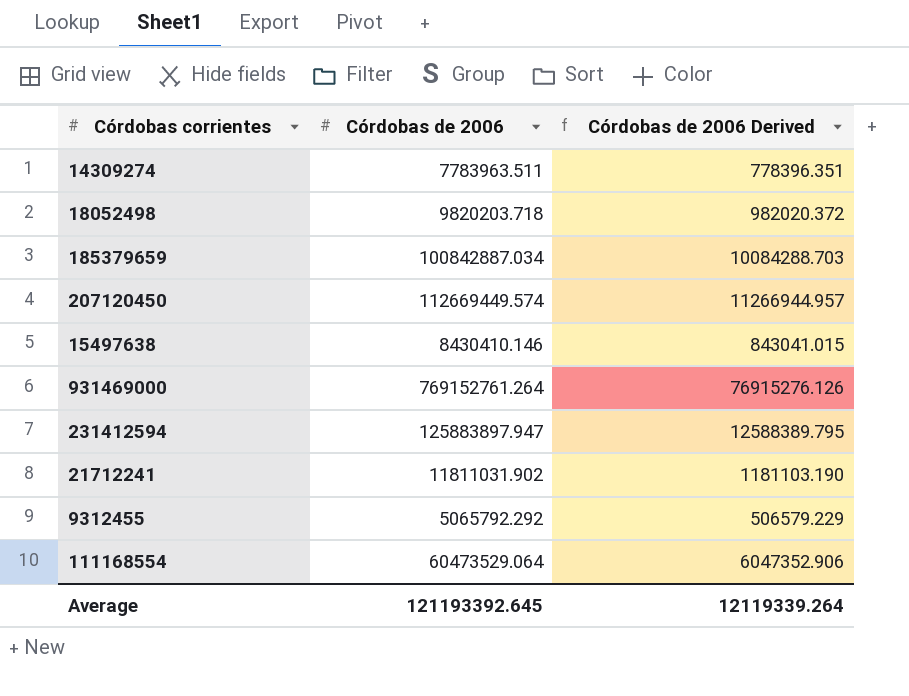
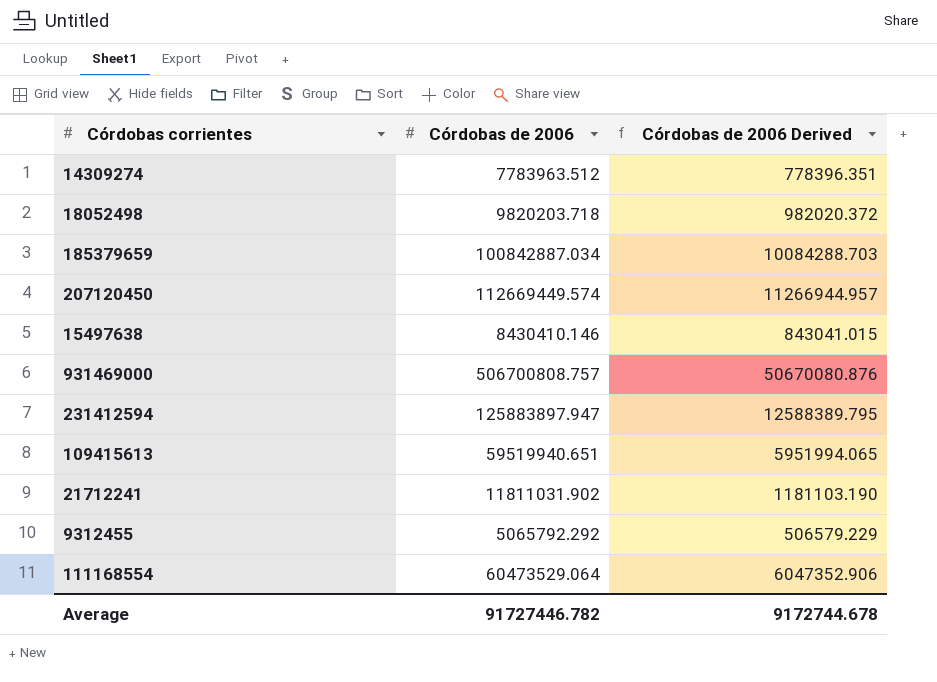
14309274 | Córdobas de 2006: 7783963.511 -> 7783963.512
931469000 | Córdobas de 2006: 769152761.264 -> 506700808.757
931469000 | Córdobas de 2006 Derived: 76915276.126 -> 50670080.876
row 109415613: none -> 59519940.651 | 5951994.065
Average | Córdobas de 2006: 121193392.645 -> 91727446.782
Average | Córdobas de 2006 Derived: 12119339.264 -> 9172744.678

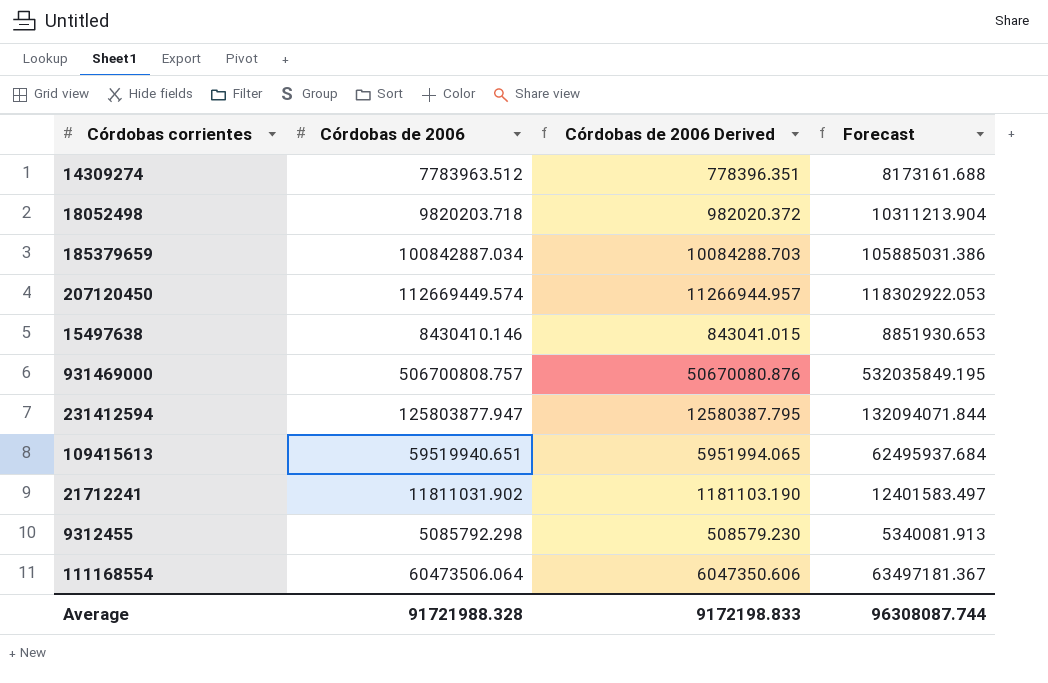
column Forecast | formula: none -> [Córdobas de 2006] * 1.05
231412594 | Córdobas de 2006: 125883897.947 -> 125803877.947
231412594 | Córdobas de 2006 Derived: 12588389.795 -> 12580387.795
9312455 | Córdobas de 2006: 5065792.292 -> 5085792.298
9312455 | Córdobas de 2006 Derived: 506579.229 -> 508579.230
111168554 | Córdobas de 2006: 60473529.064 -> 60473506.064
111168554 | Córdobas de 2006 Derived: 6047352.906 -> 6047350.606
Average | Córdobas de 2006: 91727446.782 -> 91721988.328
Average | Córdobas de 2006 Derived: 9172744.678 -> 9172198.833

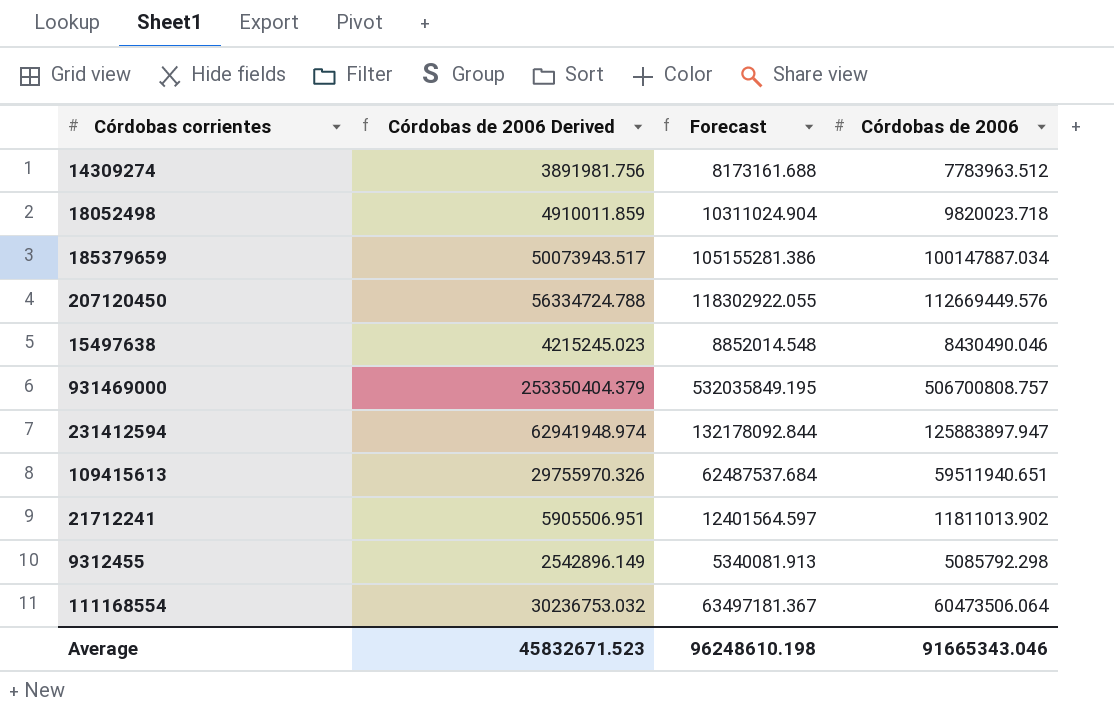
column Córdobas de 2006 Derived | formula: [Córdobas de 2006] * 0.1 -> [Córdobas de 2006] * 0.5
column Córdobas de 2006 | position: 2 -> 4
18052498 | Forecast: 10311213.904 -> 10311024.904
18052498 | Córdobas de 2006: 9820203.718 -> 9820023.718
185379659 | Forecast: 105885031.386 -> 105155281.386
185379659 | Córdobas de 2006: 100842887.034 -> 100147887.034
207120450 | Forecast: 118302922.053 -> 118302922.055
207120450 | Córdobas de 2006: 112669449.574 -> 112669449.576
15497638 | Forecast: 8851930.653 -> 8852014.548
15497638 | Córdobas de 2006: 8430410.146 -> 8430490.046
231412594 | Forecast: 132094071.844 -> 132178092.844
231412594 | Córdobas de 2006: 125803877.947 -> 125883897.947
109415613 | Forecast: 62495937.684 -> 62487537.684
109415613 | Córdobas de 2006: 59519940.651 -> 59511940.651
21712241 | Forecast: 12401583.497 -> 12401564.597
21712241 | Córdobas de 2006: 11811031.902 -> 11811013.902
Average | Córdobas de 2006 Derived: 9172198.833 -> 45832671.523
Average | Forecast: 96308087.744 -> 96248610.198
Average | Córdobas de 2006: 91721988.328 -> 91665343.046

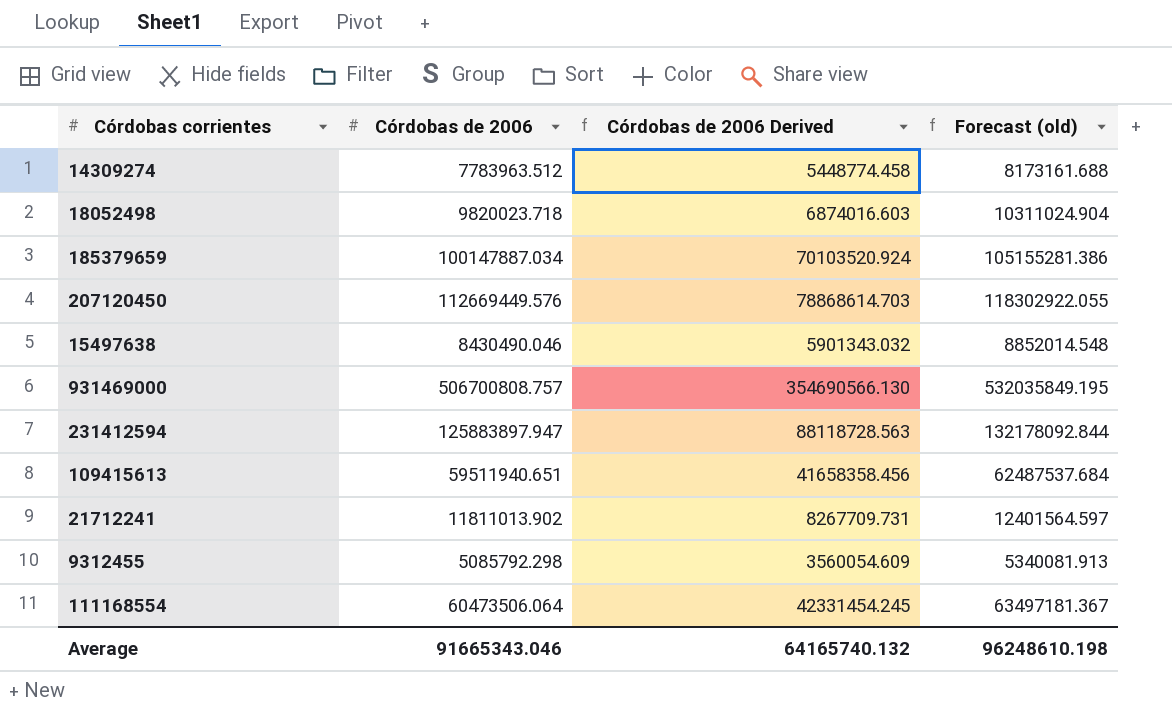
column Córdobas de 2006 | position: 4 -> 2
column Córdobas de 2006 Derived | formula: [Córdobas de 2006] * 0.5 -> [Córdobas de 2006] * 0.7
column name: Forecast -> Forecast (old)
Average | Córdobas de 2006 Derived: 45832671.523 -> 64165740.132

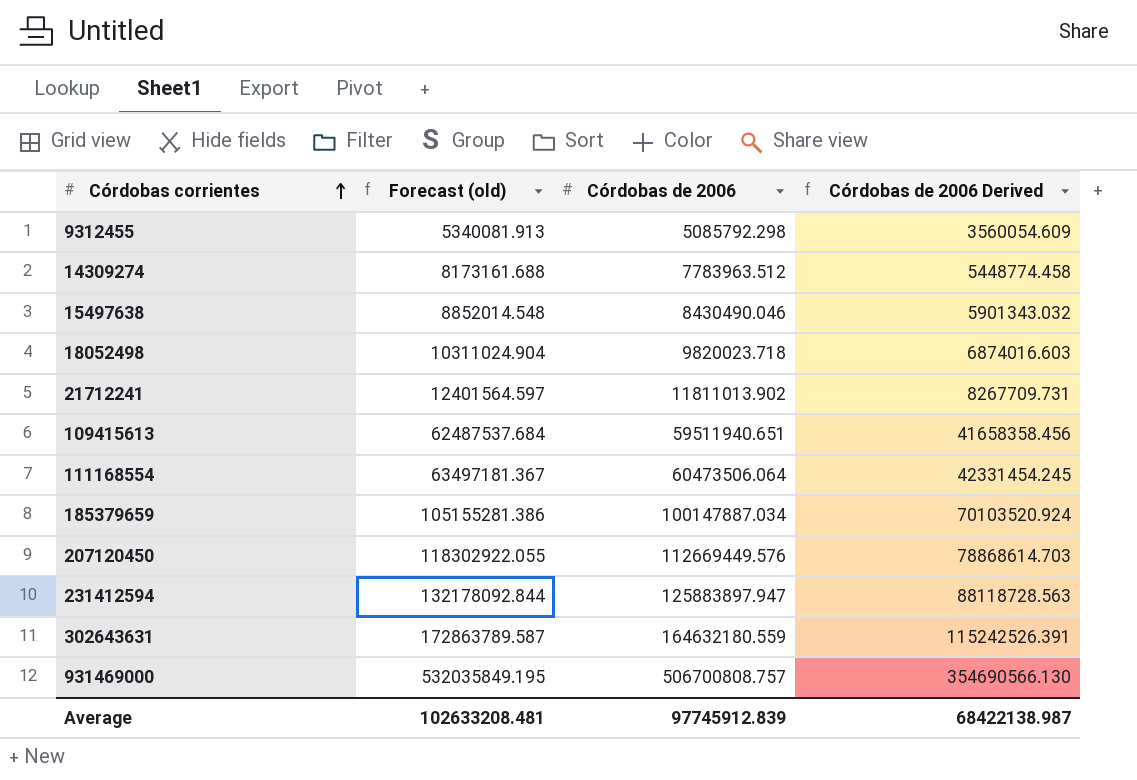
row order: none -> Córdobas corrientes ascending
column Forecast (old) | position: 4 -> 2
row 302643631: none -> 172863789.587 | 164632180.559 | 115242526.391
Average | Forecast (old): 96248610.198 -> 102633208.481
Average | Córdobas de 2006: 91665343.046 -> 97745912.839
Average | Córdobas de 2006 Derived: 64165740.132 -> 68422138.987

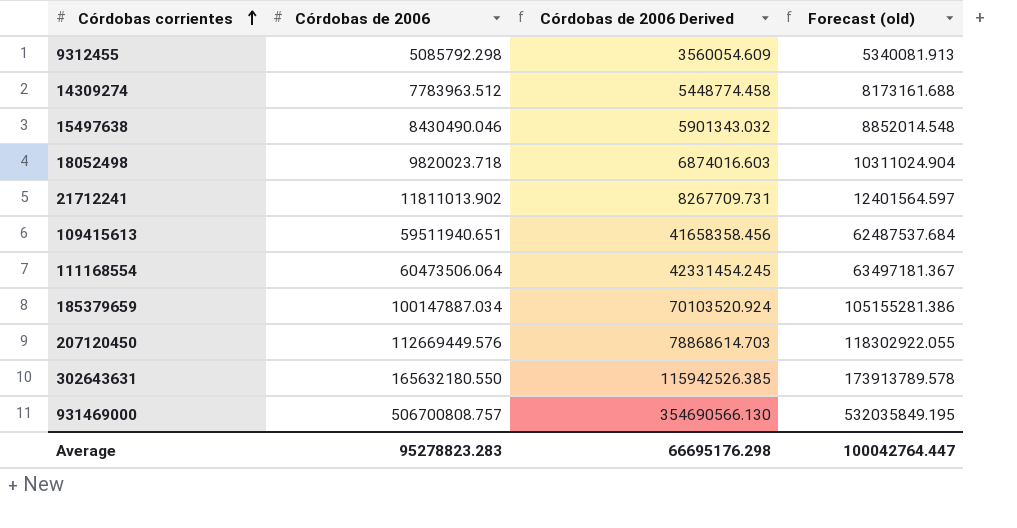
column Forecast (old) | position: 2 -> 4
row 231412594: 132178092.844 | 125883897.947 | 88118728.563 -> none
302643631 | Córdobas de 2006: 164632180.559 -> 165632180.550
302643631 | Córdobas de 2006 Derived: 115242526.391 -> 115942526.385
302643631 | Forecast (old): 172863789.587 -> 173913789.578
Average | Córdobas de 2006: 97745912.839 -> 95278823.283
Average | Córdobas de 2006 Derived: 68422138.987 -> 66695176.298
Average | Forecast (old): 102633208.481 -> 100042764.447

